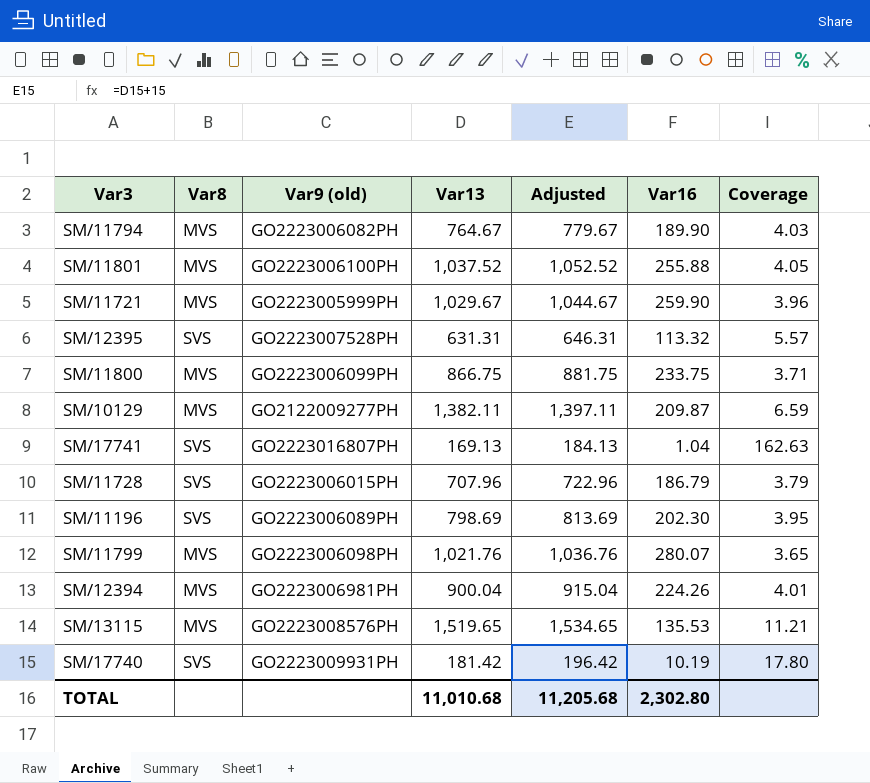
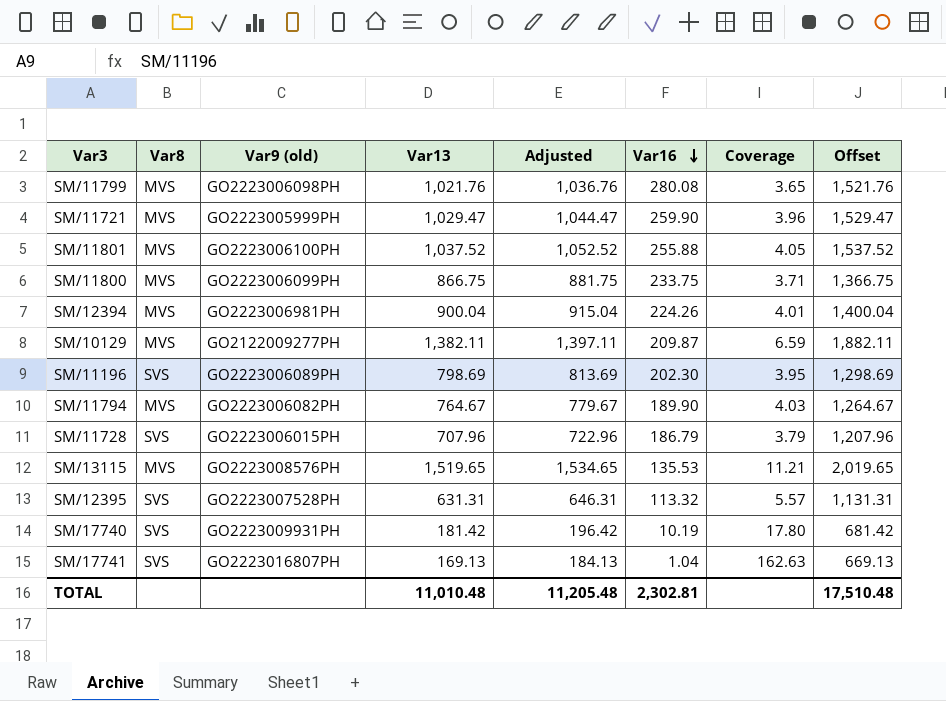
row order: none -> Var16 descending
column Offset | formula: none -> [Var13] + 500
SM/11799 | Var16: 280.07 -> 280.08
SM/11721 | Var13: 1,029.67 -> 1,029.47
SM/11721 | Adjusted: 1,044.67 -> 1,044.47
TOTAL | Var13: 11,010.68 -> 11,010.48
TOTAL | Adjusted: 11,205.68 -> 11,205.48
TOTAL | Var16: 2,302.80 -> 2,302.81

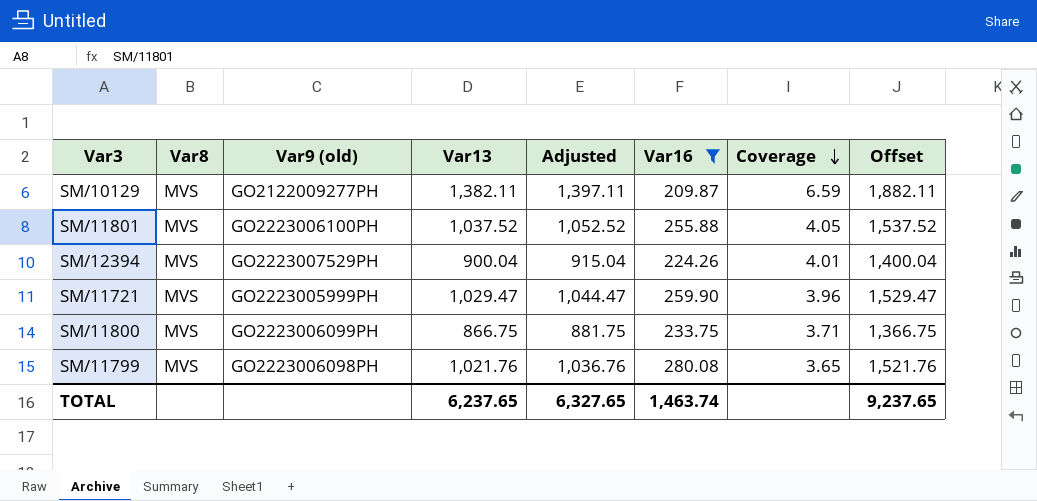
filter: none -> Var16 >= 209.87
row order: Var16 descending -> Coverage descending
SM/12394 | Var9 (old): GO2223006981PH -> GO2223007529PH
TOTAL | Var13: 11,010.48 -> 6,237.65
TOTAL | Adjusted: 11,205.48 -> 6,327.65
TOTAL | Var16: 2,302.81 -> 1,463.74
TOTAL | Offset: 17,510.48 -> 9,237.65

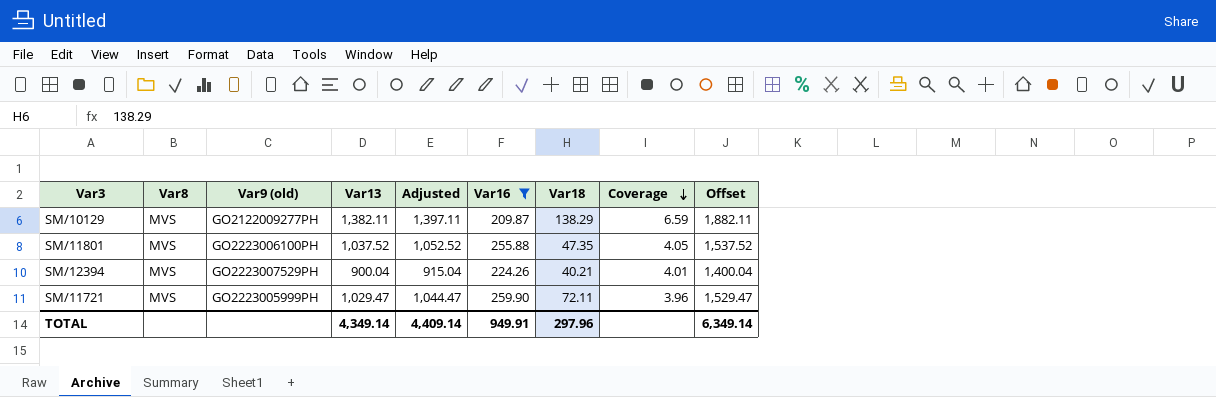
column Var18 | position: none -> 7
row SM/11800: MVS | GO2223006099PH | 866.75 | 881.75 | 233.75 | 3.71 | 1,366.75 -> none
row SM/11799: MVS | GO2223006098PH | 1,021.76 | 1,036.76 | 280.08 | 3.65 | 1,521.76 -> none
TOTAL | Var13: 6,237.65 -> 4,349.14
TOTAL | Adjusted: 6,327.65 -> 4,409.14
TOTAL | Var16: 1,463.74 -> 949.91
TOTAL | Offset: 9,237.65 -> 6,349.14

